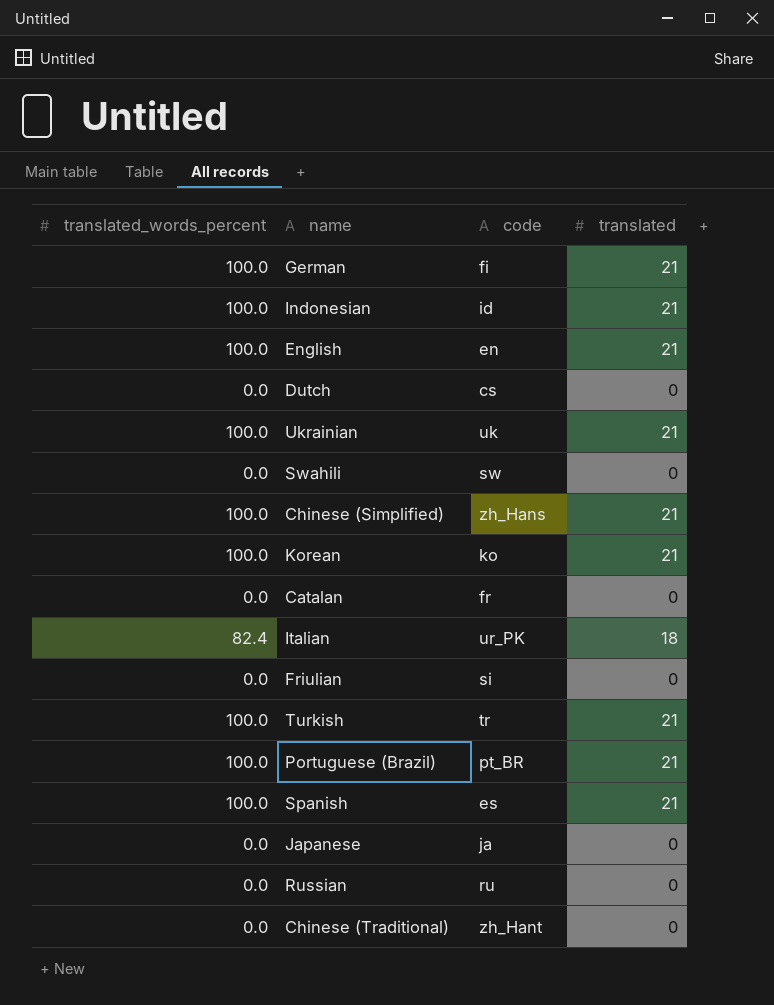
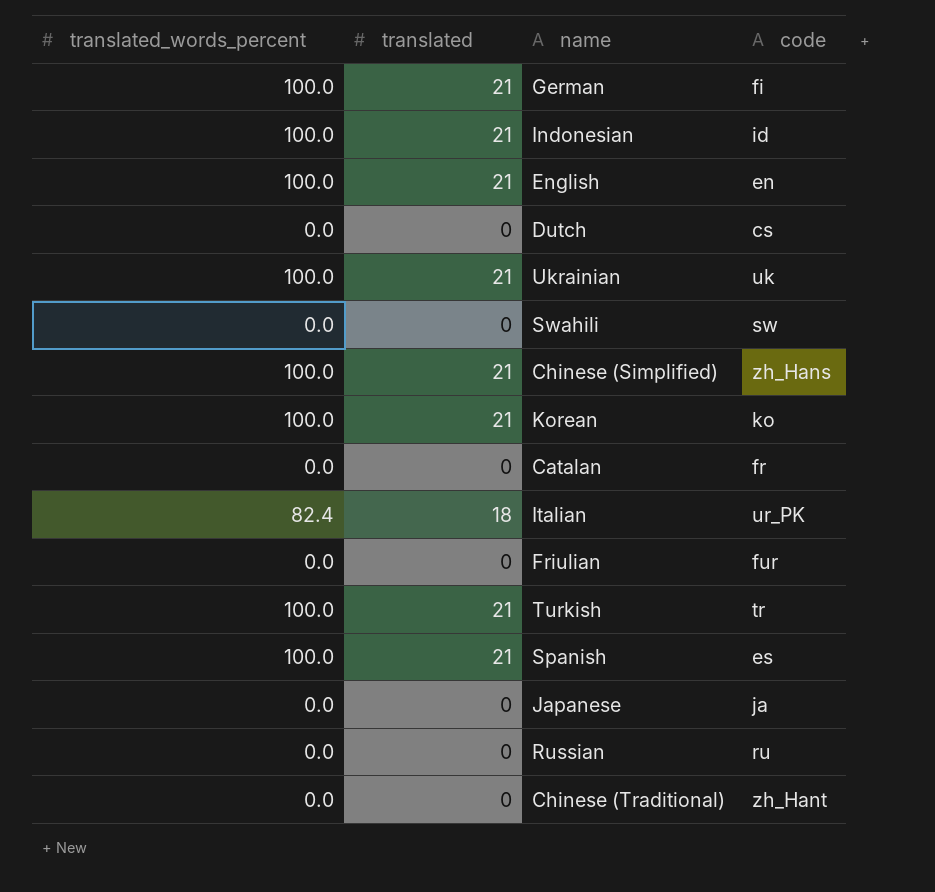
column translated | position: 4 -> 2
row Portuguese (Brazil): 100.0 | pt_BR | 21 -> none
Friulian | code: si -> fur

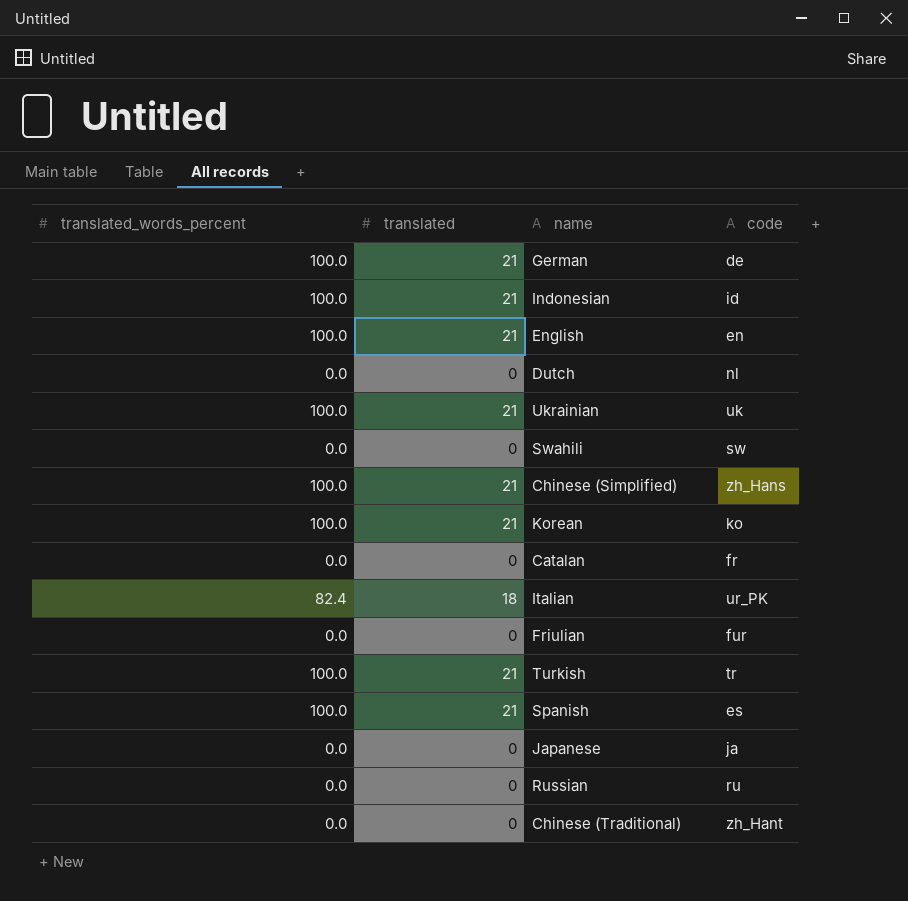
German | code: fi -> de
Dutch | code: cs -> nl

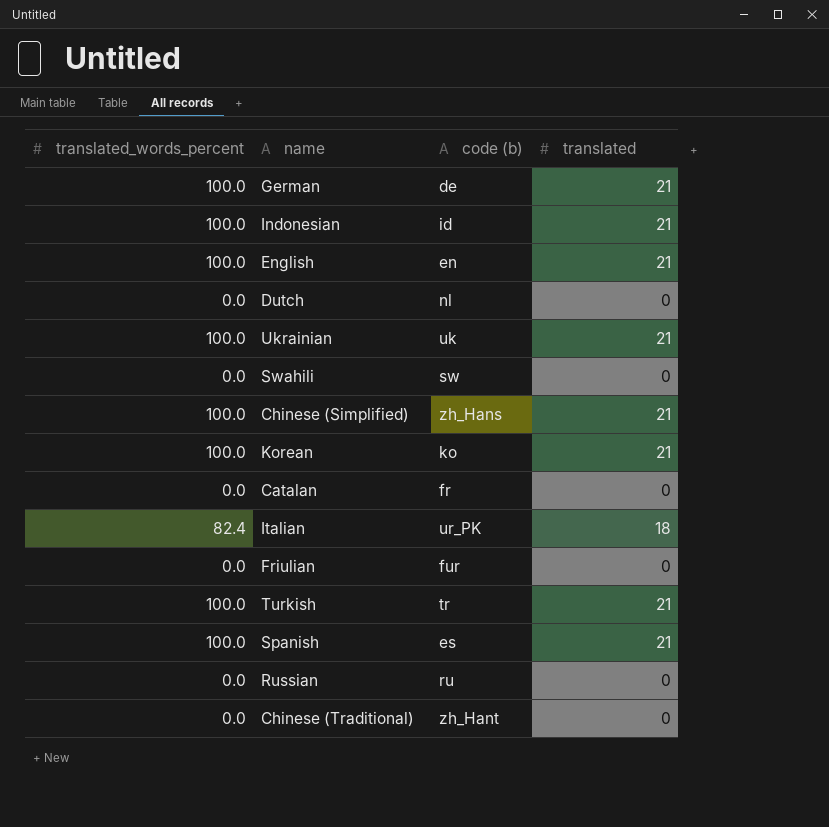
column name: code -> code (b)
column translated | position: 2 -> 4
row Japanese: 0.0 | 0 | ja -> none

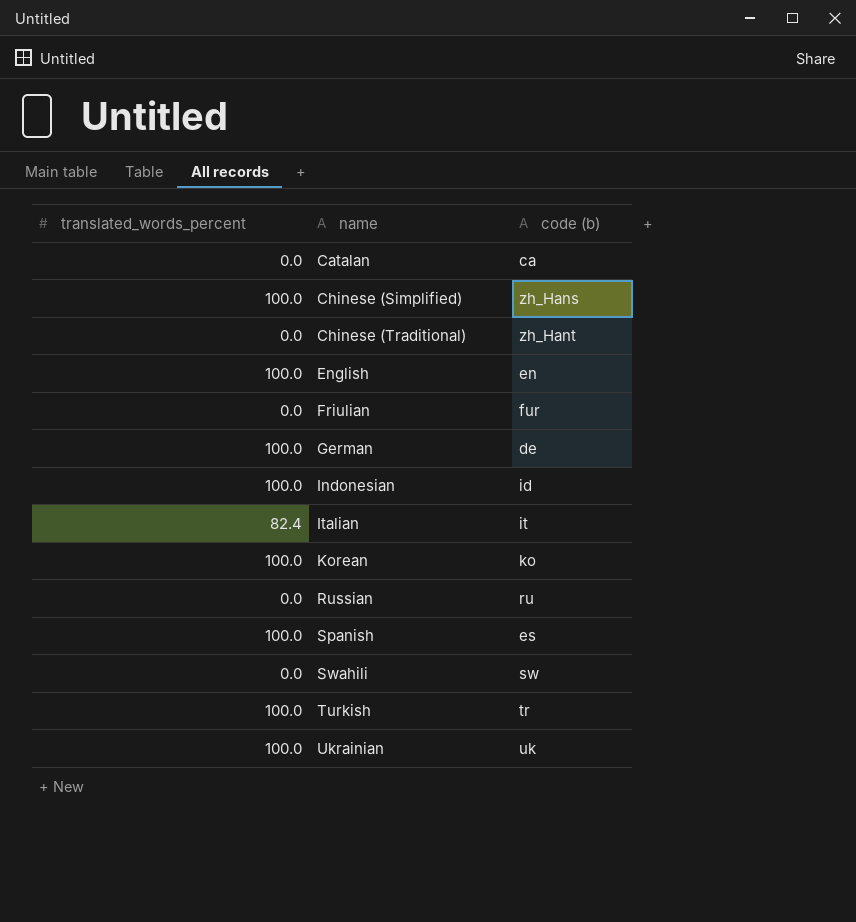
row order: none -> name ascending
column translated | position: 4 -> none
row Dutch: 0.0 | nl | 0 -> none
Catalan | code (b): fr -> ca
Italian | code (b): ur_PK -> it

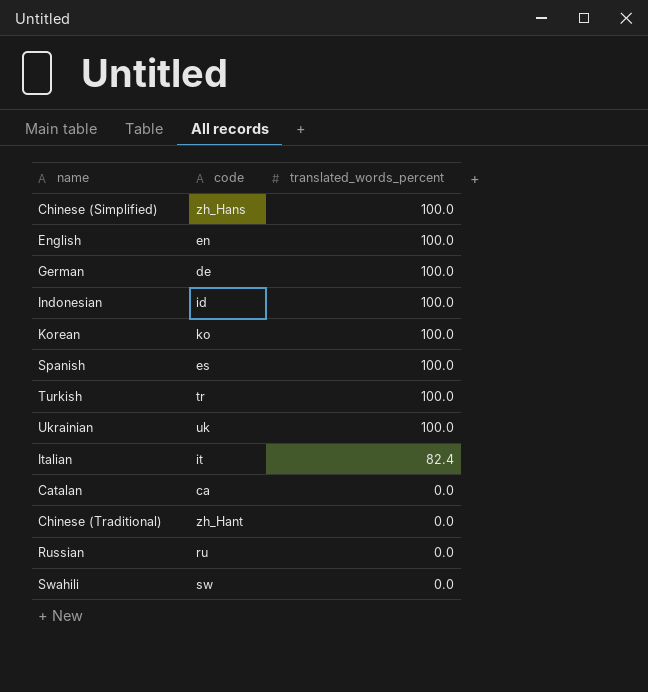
row order: name ascending -> translated_words_percent descending
column name: code (b) -> code
column translated_words_percent | position: 1 -> 3
row Friulian: 0.0 | fur -> none

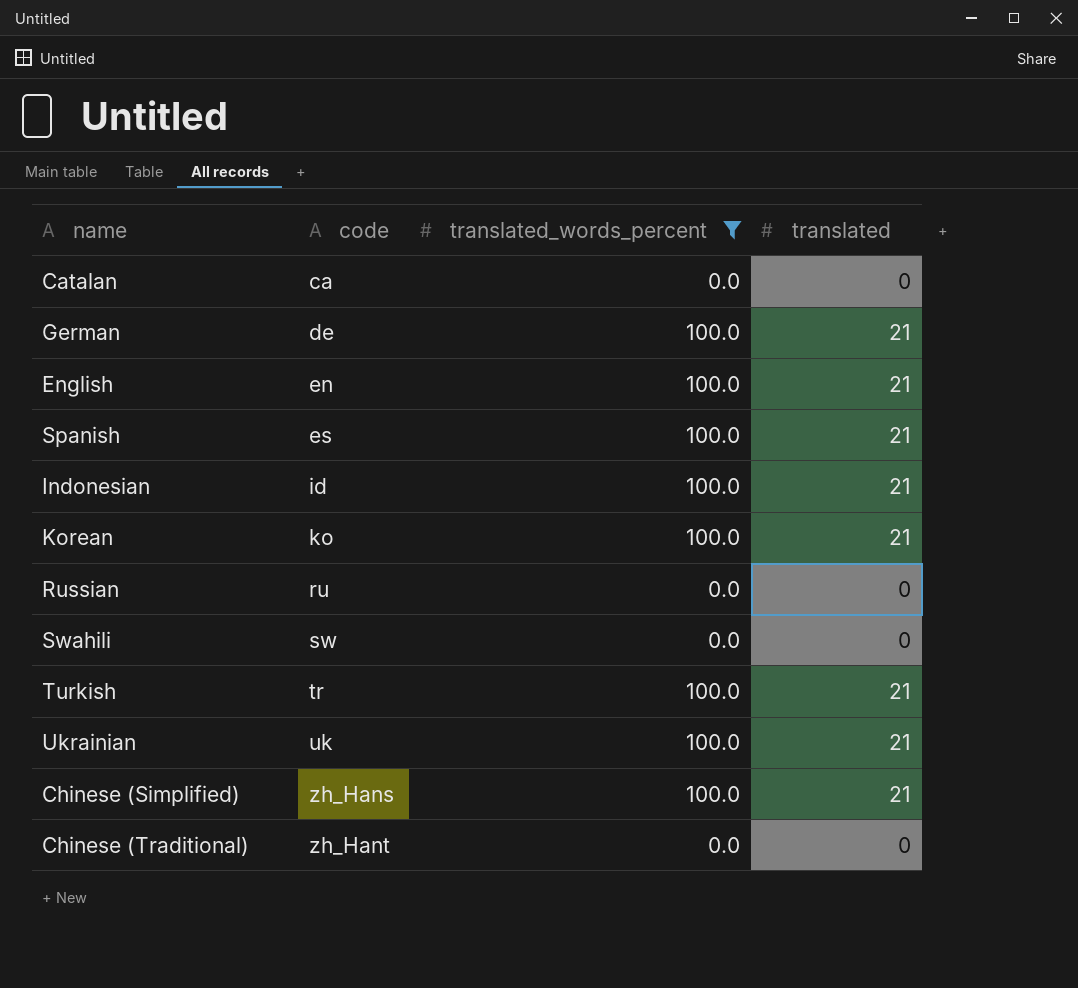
filter: none -> translated_words_percent != 82.4
row order: translated_words_percent descending -> code ascending
column translated | position: none -> 4

